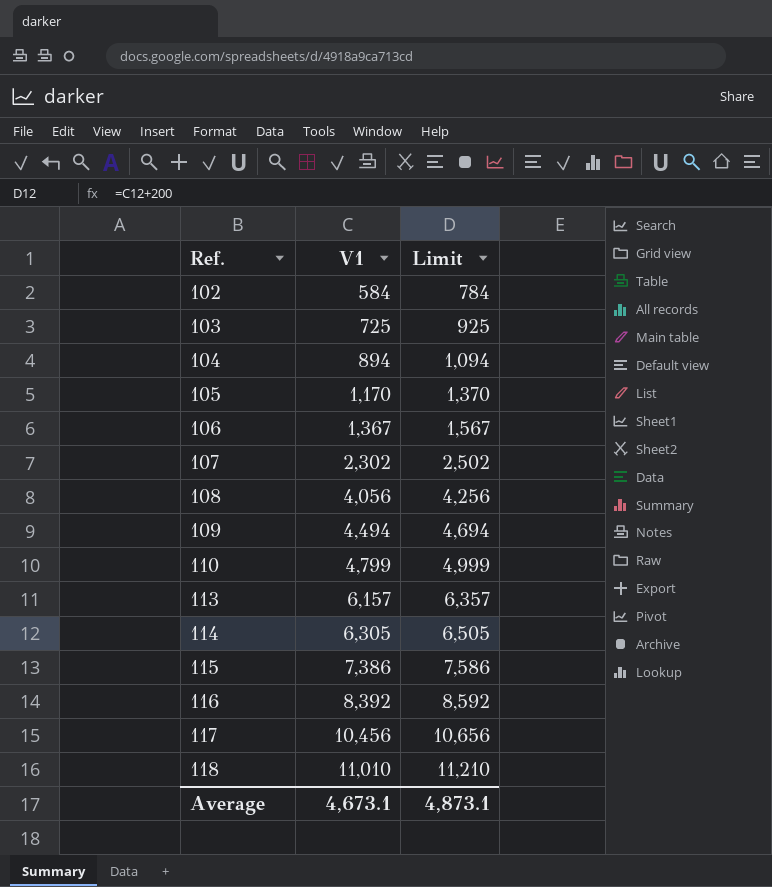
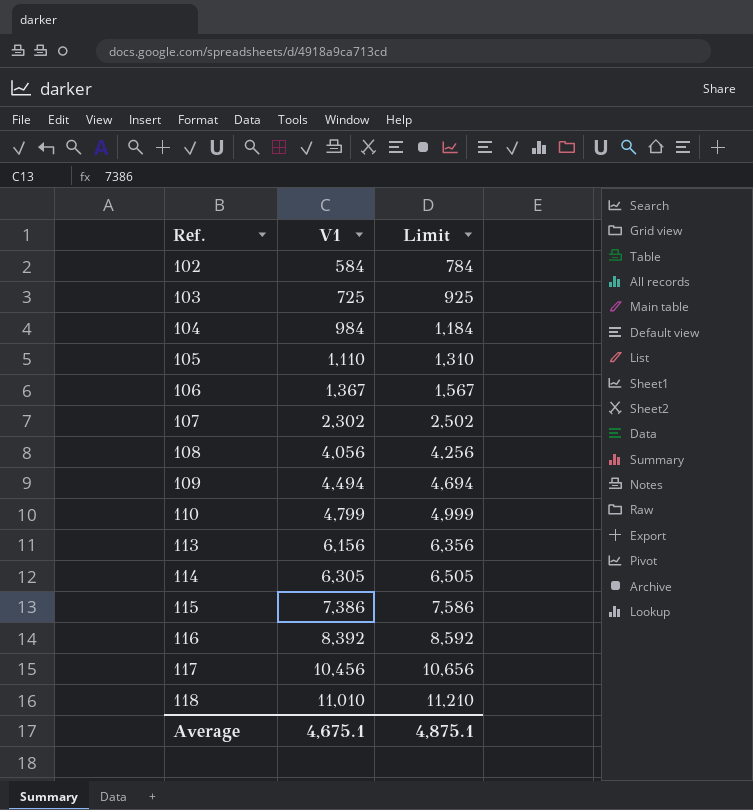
104 | V1: 894 -> 984
104 | Limit: 1,094 -> 1,184
105 | V1: 1,170 -> 1,110
105 | Limit: 1,370 -> 1,310
113 | V1: 6,157 -> 6,156
113 | Limit: 6,357 -> 6,356
Average | V1: 4,673.1 -> 4,675.1
Average | Limit: 4,873.1 -> 4,875.1

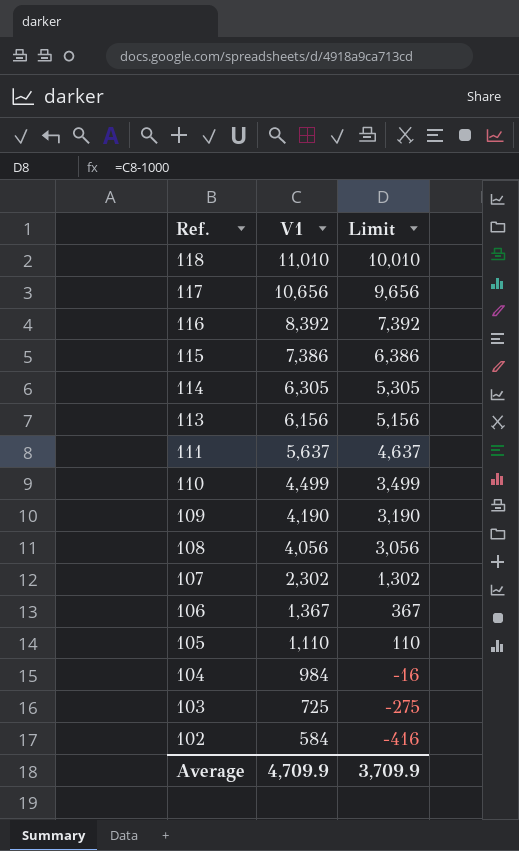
row order: Ref. ascending -> Ref. descending
column Limit | formula: [V1] + 200 -> [V1] - 1000
117 | V1: 10,456 -> 10,656
row 111: none -> 5,637 | 4,637
110 | V1: 4,799 -> 4,499
109 | V1: 4,494 -> 4,190
Average | V1: 4,675.1 -> 4,709.9
Average | Limit: 4,875.1 -> 3,709.9

